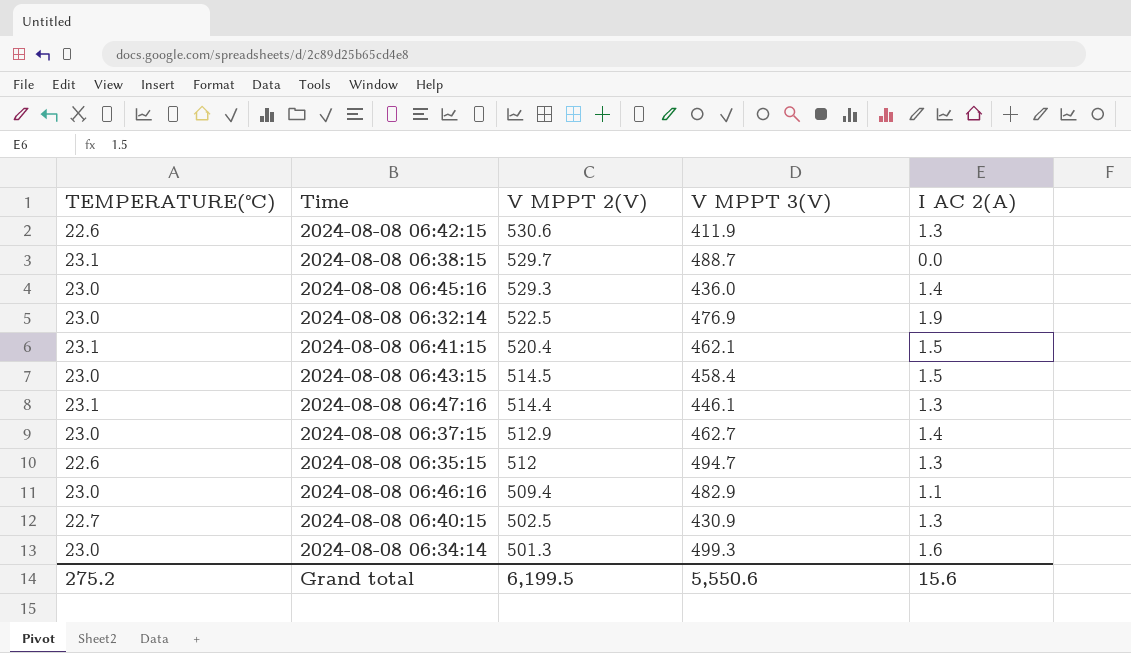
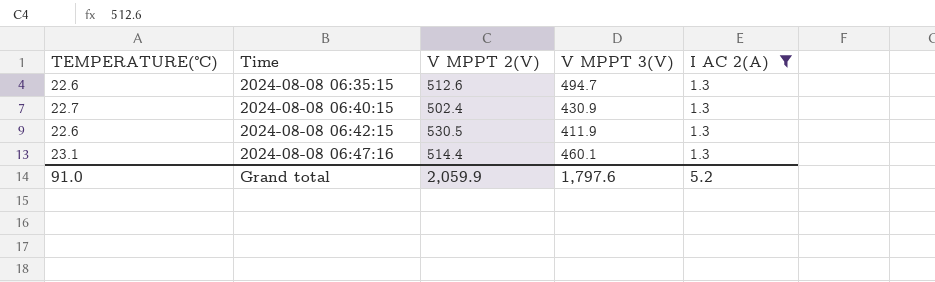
filter: none -> I AC 2(A) = 1.3
row order: V MPPT 2(V) descending -> Time ascending
2024-08-08 06:35:15 | V MPPT 2(V): 512 -> 512.6
2024-08-08 06:40:15 | V MPPT 2(V): 502.5 -> 502.4
2024-08-08 06:42:15 | V MPPT 2(V): 530.6 -> 530.5
2024-08-08 06:47:16 | V MPPT 3(V): 446.1 -> 460.1
Grand total | TEMPERATURE(℃): 275.2 -> 91.0
Grand total | V MPPT 2(V): 6,199.5 -> 2,059.9
Grand total | V MPPT 3(V): 5,550.6 -> 1,797.6
Grand total | I AC 2(A): 15.6 -> 5.2

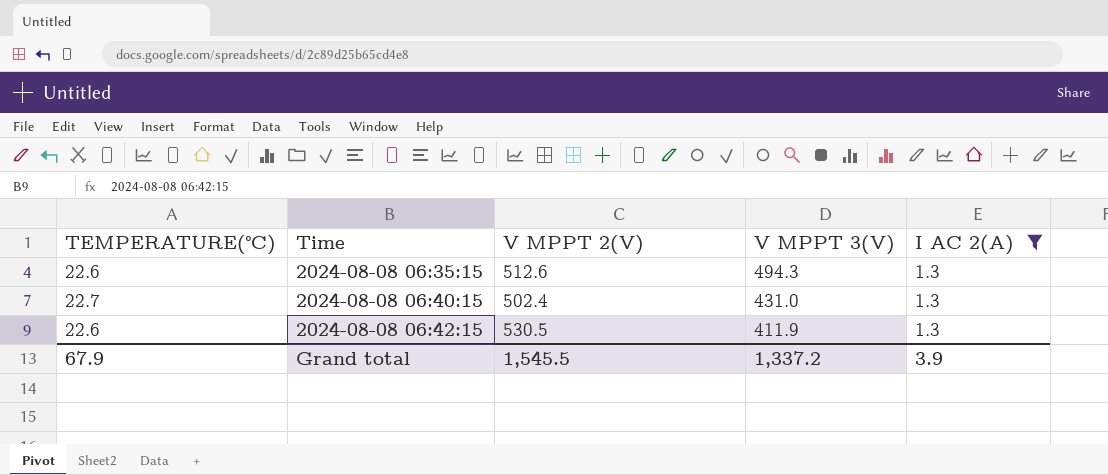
row 2024-08-08 06:47:16: 23.1 | 514.4 | 460.1 | 1.3 -> none
2024-08-08 06:35:15 | V MPPT 3(V): 494.7 -> 494.3
2024-08-08 06:40:15 | V MPPT 3(V): 430.9 -> 431.0
Grand total | TEMPERATURE(℃): 91.0 -> 67.9
Grand total | V MPPT 2(V): 2,059.9 -> 1,545.5
Grand total | V MPPT 3(V): 1,797.6 -> 1,337.2
Grand total | I AC 2(A): 5.2 -> 3.9

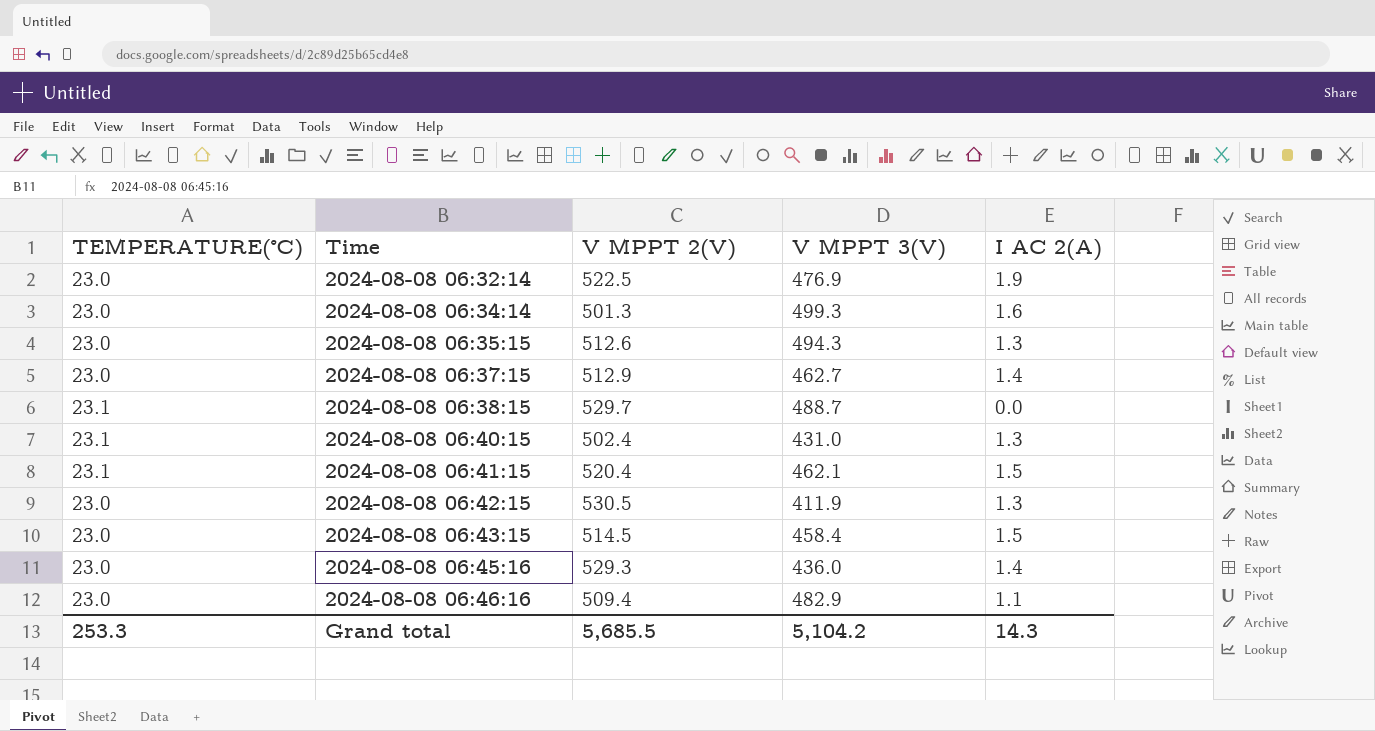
filter: I AC 2(A) = 1.3 -> none
2024-08-08 06:35:15 | TEMPERATURE(℃): 22.6 -> 23.0
2024-08-08 06:40:15 | TEMPERATURE(℃): 22.7 -> 23.1
2024-08-08 06:42:15 | TEMPERATURE(℃): 22.6 -> 23.0
Grand total | TEMPERATURE(℃): 67.9 -> 253.3
Grand total | V MPPT 2(V): 1,545.5 -> 5,685.5
Grand total | V MPPT 3(V): 1,337.2 -> 5,104.2
Grand total | I AC 2(A): 3.9 -> 14.3

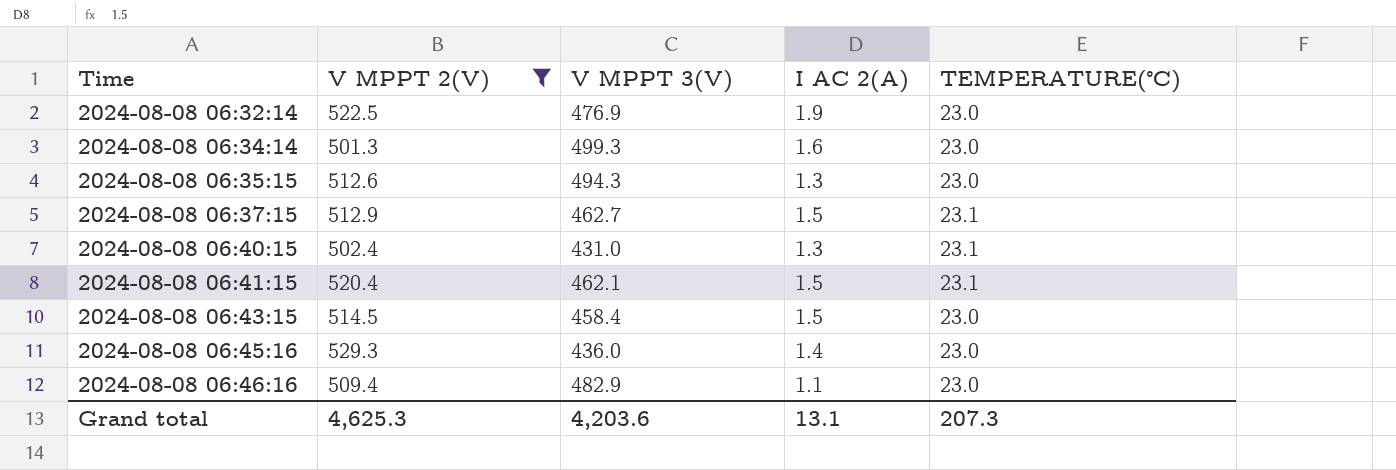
filter: none -> V MPPT 2(V) <= 529.3
column TEMPERATURE(℃) | position: 1 -> 5
2024-08-08 06:37:15 | I AC 2(A): 1.4 -> 1.5
2024-08-08 06:37:15 | TEMPERATURE(℃): 23.0 -> 23.1
Grand total | V MPPT 2(V): 5,685.5 -> 4,625.3
Grand total | V MPPT 3(V): 5,104.2 -> 4,203.6
Grand total | I AC 2(A): 14.3 -> 13.1
Grand total | TEMPERATURE(℃): 253.3 -> 207.3

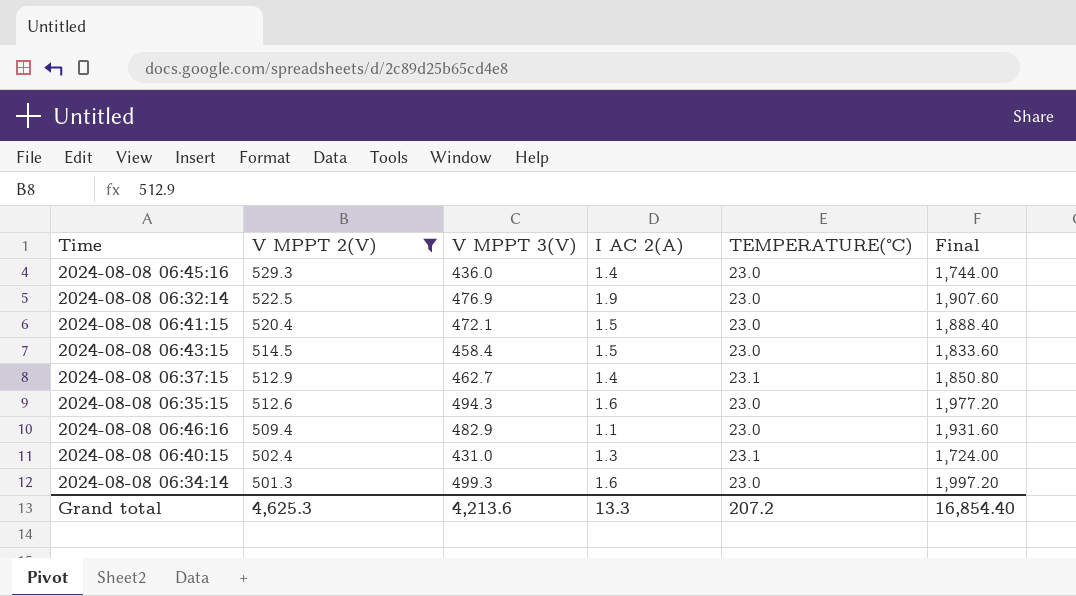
row order: Time ascending -> V MPPT 2(V) descending
column Final | formula: none -> [V MPPT 3(V)] * 4
2024-08-08 06:41:15 | V MPPT 3(V): 462.1 -> 472.1
2024-08-08 06:41:15 | TEMPERATURE(℃): 23.1 -> 23.0
2024-08-08 06:37:15 | I AC 2(A): 1.5 -> 1.4
2024-08-08 06:35:15 | I AC 2(A): 1.3 -> 1.6
Grand total | V MPPT 3(V): 4,203.6 -> 4,213.6
Grand total | I AC 2(A): 13.1 -> 13.3
Grand total | TEMPERATURE(℃): 207.3 -> 207.2

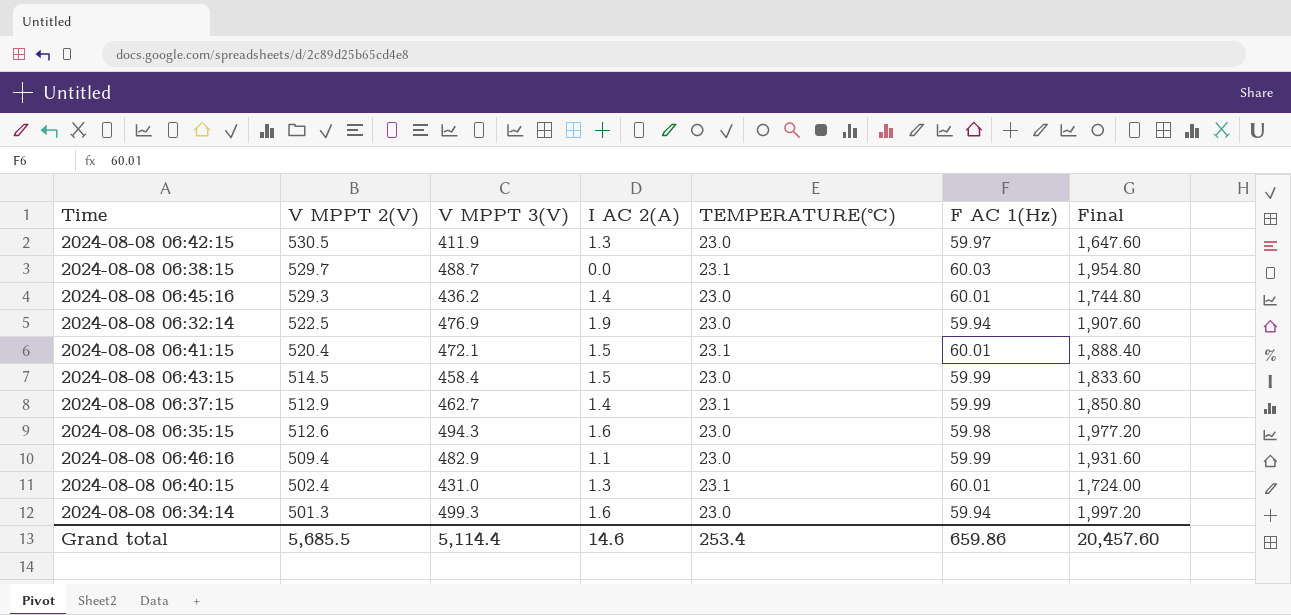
filter: V MPPT 2(V) <= 529.3 -> none
column F AC 1(Hz) | position: none -> 6
2024-08-08 06:45:16 | V MPPT 3(V): 436.0 -> 436.2
2024-08-08 06:45:16 | Final: 1,744.00 -> 1,744.80
2024-08-08 06:41:15 | TEMPERATURE(℃): 23.0 -> 23.1
Grand total | V MPPT 2(V): 4,625.3 -> 5,685.5
Grand total | V MPPT 3(V): 4,213.6 -> 5,114.4
Grand total | I AC 2(A): 13.3 -> 14.6
Grand total | TEMPERATURE(℃): 207.2 -> 253.4
Grand total | Final: 16,854.40 -> 20,457.60

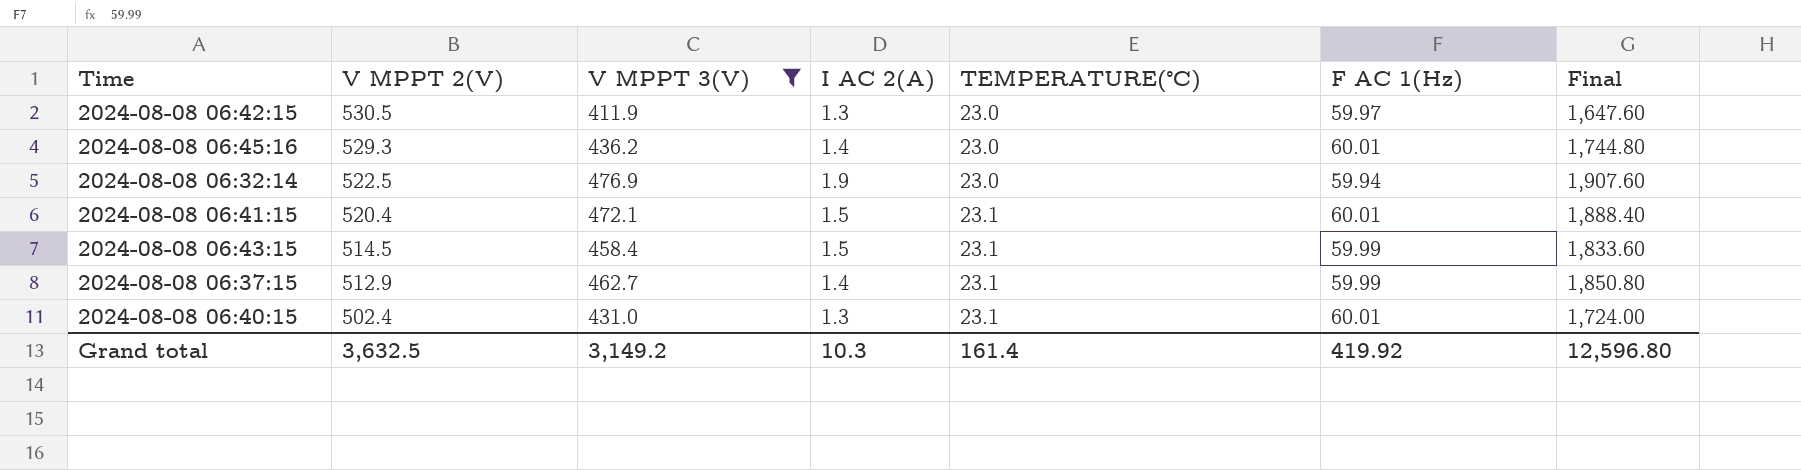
filter: none -> V MPPT 3(V) <= 476.9
2024-08-08 06:43:15 | TEMPERATURE(℃): 23.0 -> 23.1
Grand total | V MPPT 2(V): 5,685.5 -> 3,632.5
Grand total | V MPPT 3(V): 5,114.4 -> 3,149.2
Grand total | I AC 2(A): 14.6 -> 10.3
Grand total | TEMPERATURE(℃): 253.4 -> 161.4
Grand total | F AC 1(Hz): 659.86 -> 419.92
Grand total | Final: 20,457.60 -> 12,596.80

